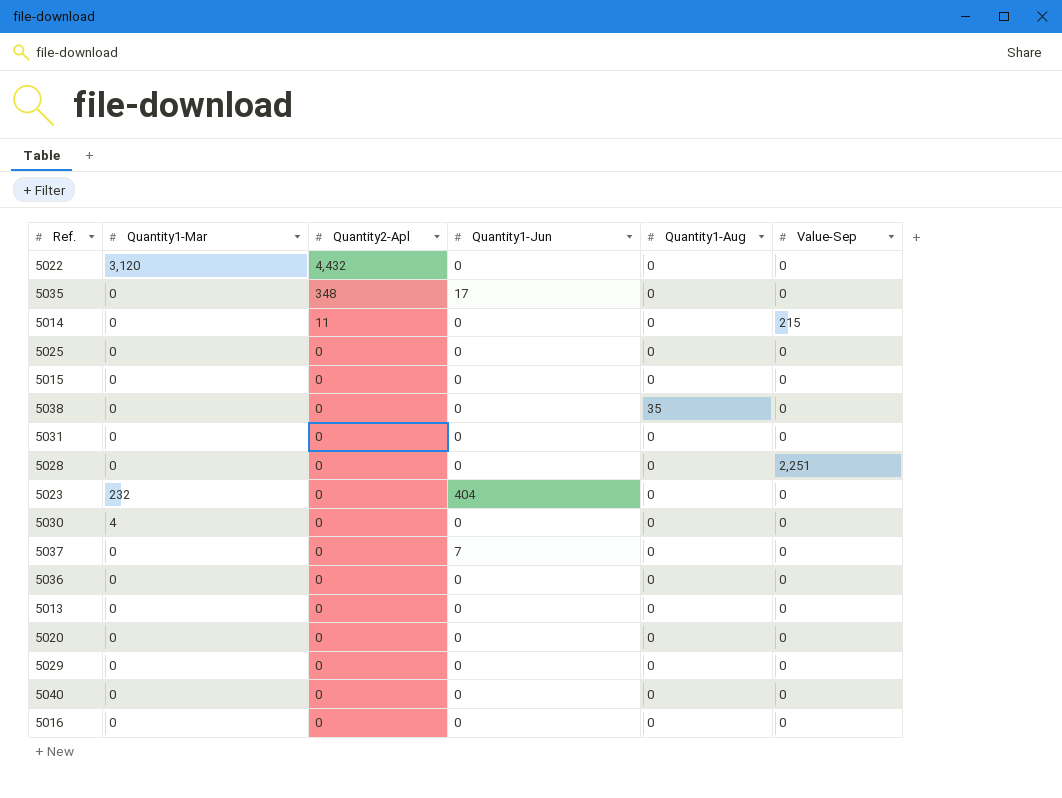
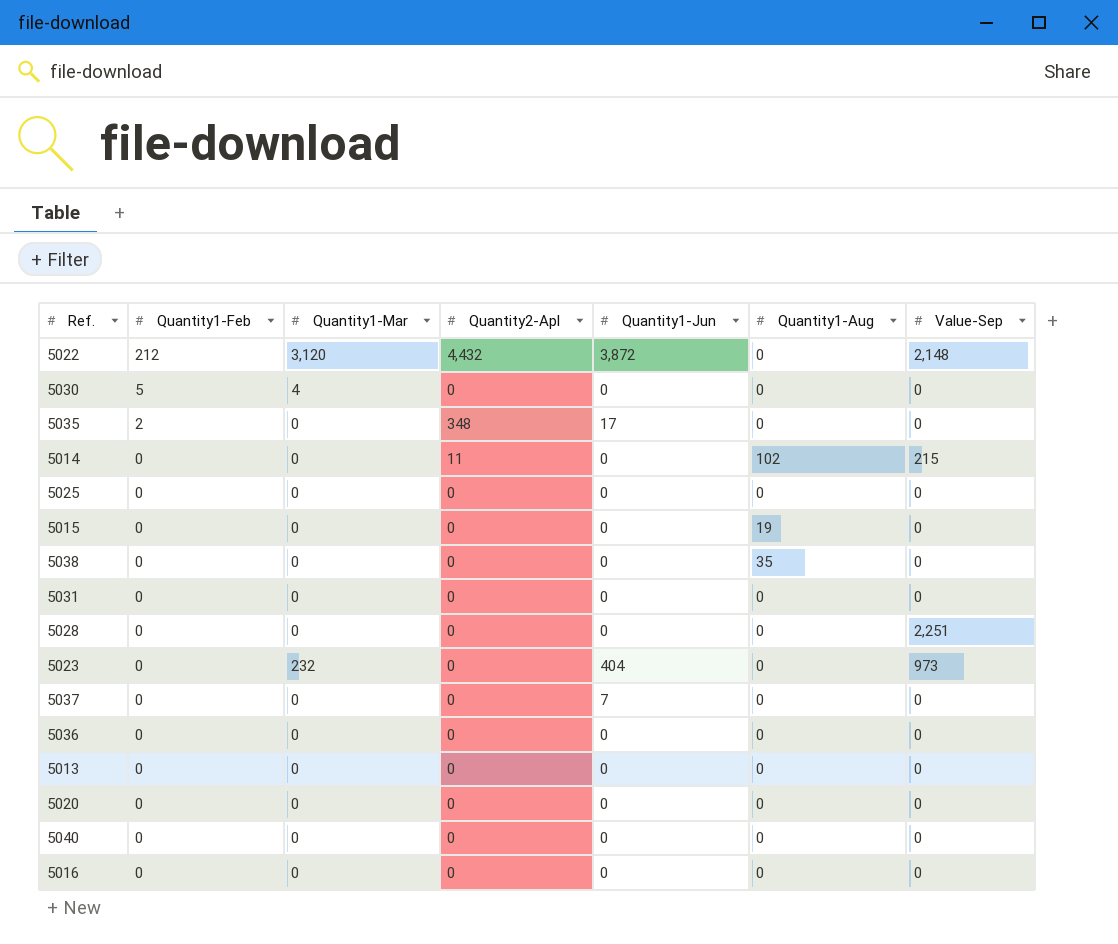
row order: Quantity2-Apl descending -> Quantity1-Feb descending
column Quantity1-Feb | position: none -> 2
row 5029: 0 | 0 | 0 | 0 | 0 -> none
5022 | Quantity1-Jun: 0 -> 3,872
5022 | Value-Sep: 0 -> 2,148
5014 | Quantity1-Aug: 0 -> 102
5015 | Quantity1-Aug: 0 -> 19
5023 | Value-Sep: 0 -> 973

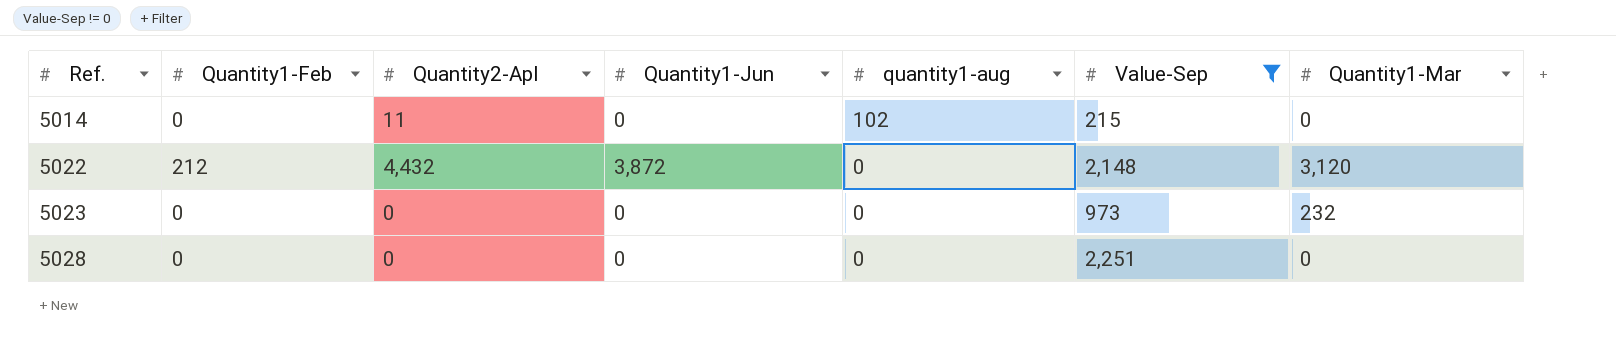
filter: none -> Value-Sep != 0
row order: Quantity1-Feb descending -> Ref. ascending
column name: Quantity1-Aug -> quantity1-aug
column Quantity1-Mar | position: 3 -> 7
5023 | Quantity1-Jun: 404 -> 0

